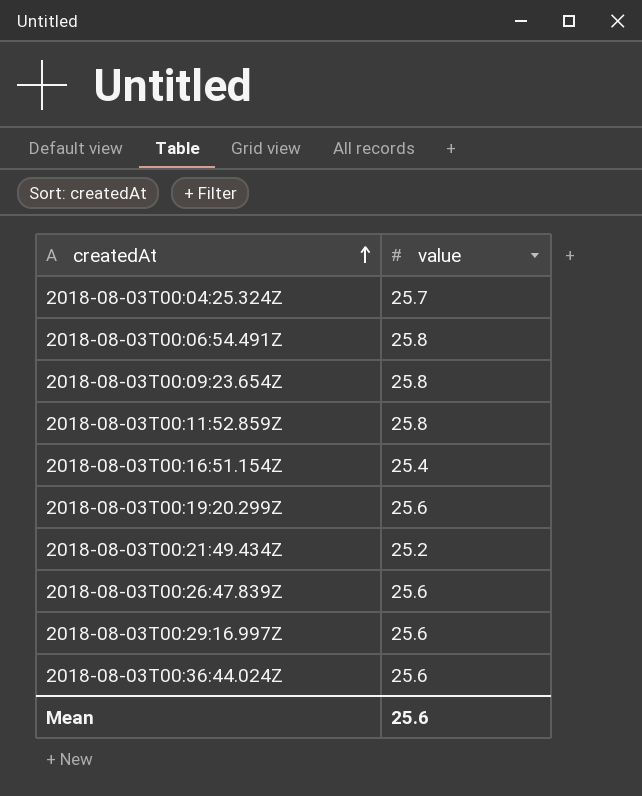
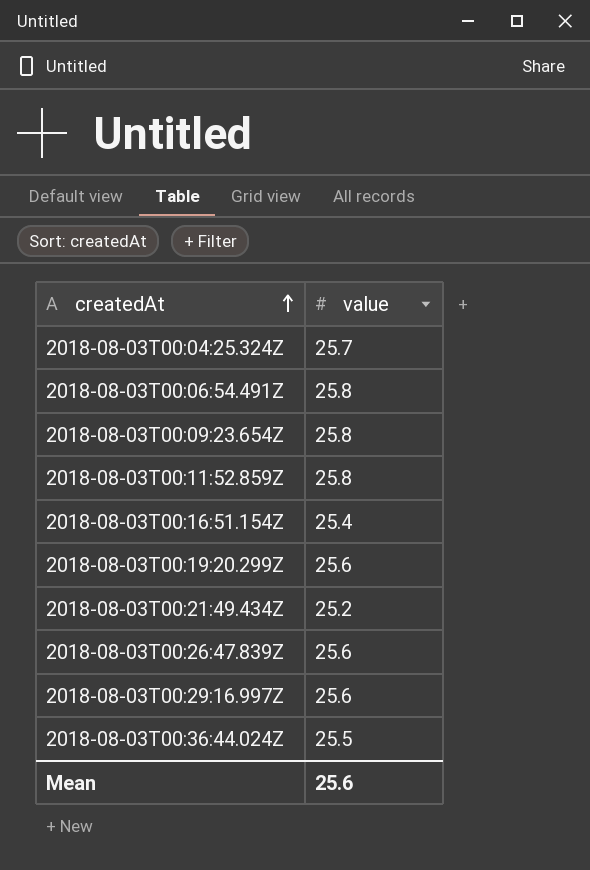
2018-08-03T00:36:44.024Z | value: 25.6 -> 25.5

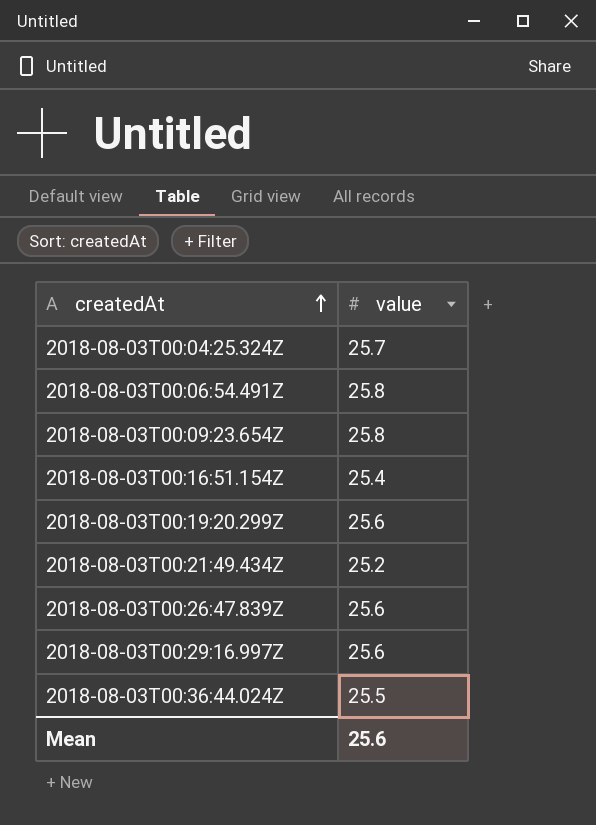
row 2018-08-03T00:11:52.859Z: 25.8 -> none

